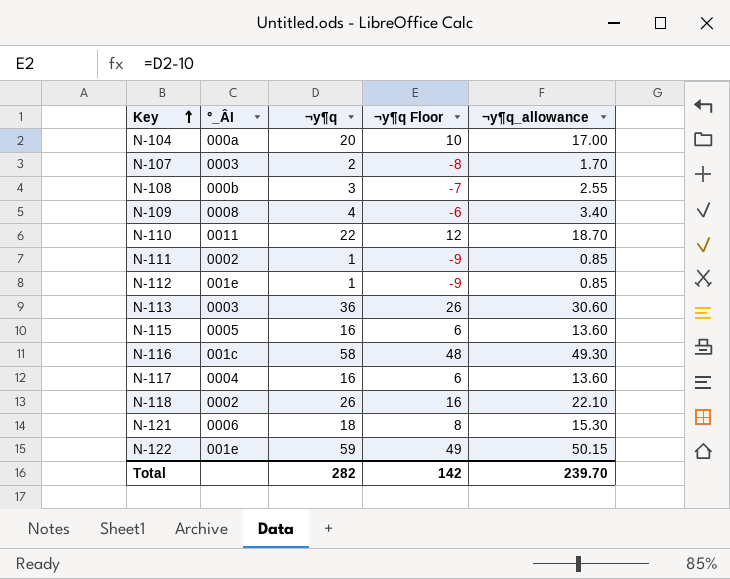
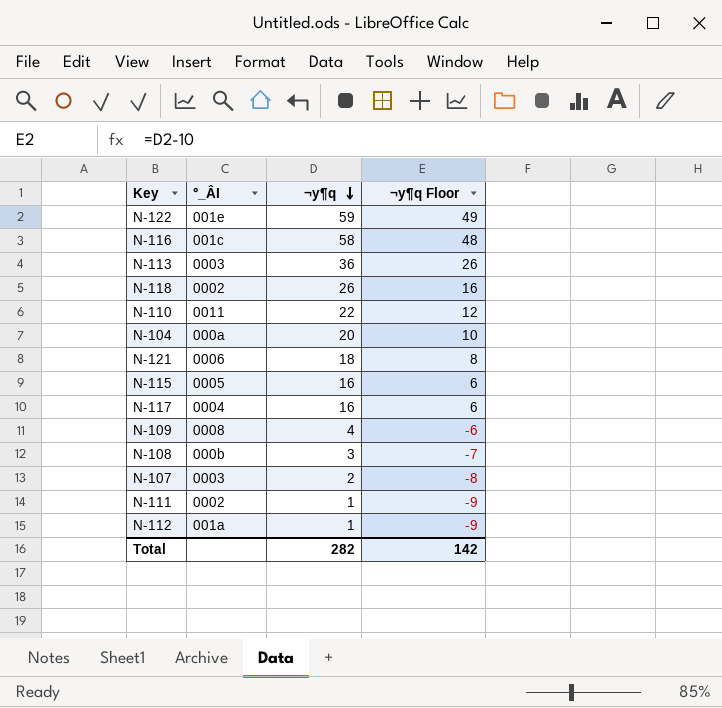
row order: Key ascending -> ¬y¶q descending
column ¬y¶q_allowance | formula: [¬y¶q] * 0.85 -> none
N-112 | °_ÂI: 001e -> 001a

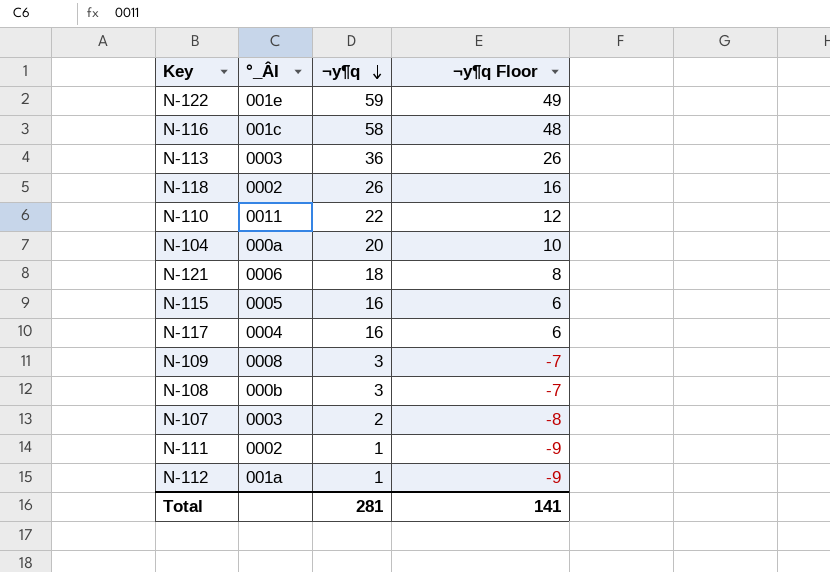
N-109 | ¬y¶q: 4 -> 3
N-109 | ¬y¶q Floor: -6 -> -7
Total | ¬y¶q: 282 -> 281
Total | ¬y¶q Floor: 142 -> 141

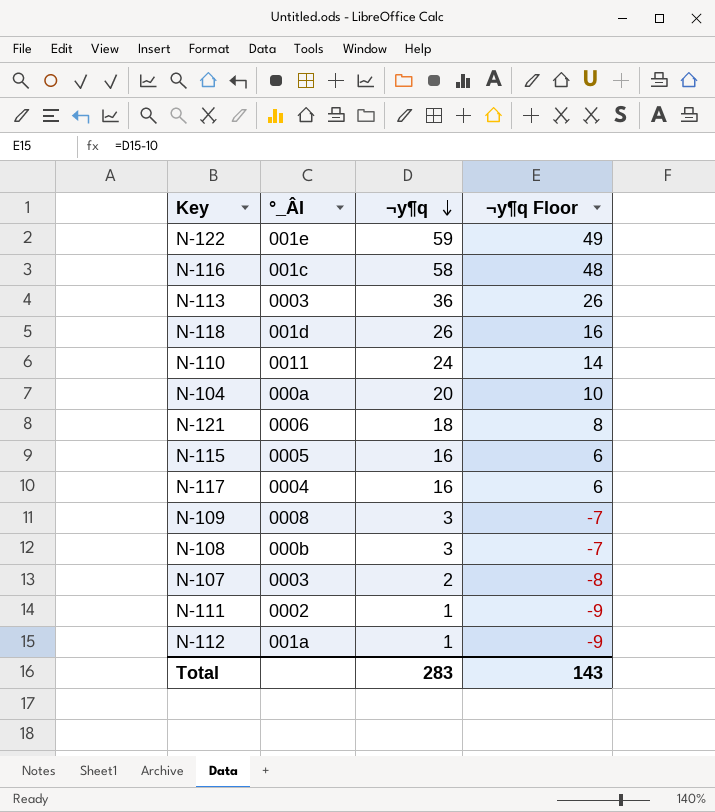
N-118 | °_ÂI: 0002 -> 001d
N-110 | ¬y¶q: 22 -> 24
N-110 | ¬y¶q Floor: 12 -> 14
Total | ¬y¶q: 281 -> 283
Total | ¬y¶q Floor: 141 -> 143

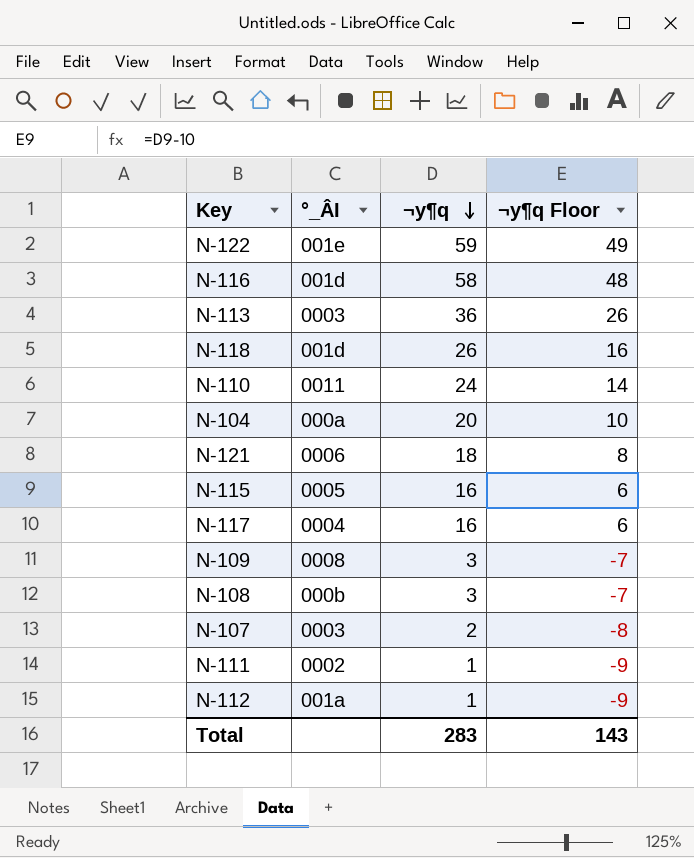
N-116 | °_ÂI: 001c -> 001d

